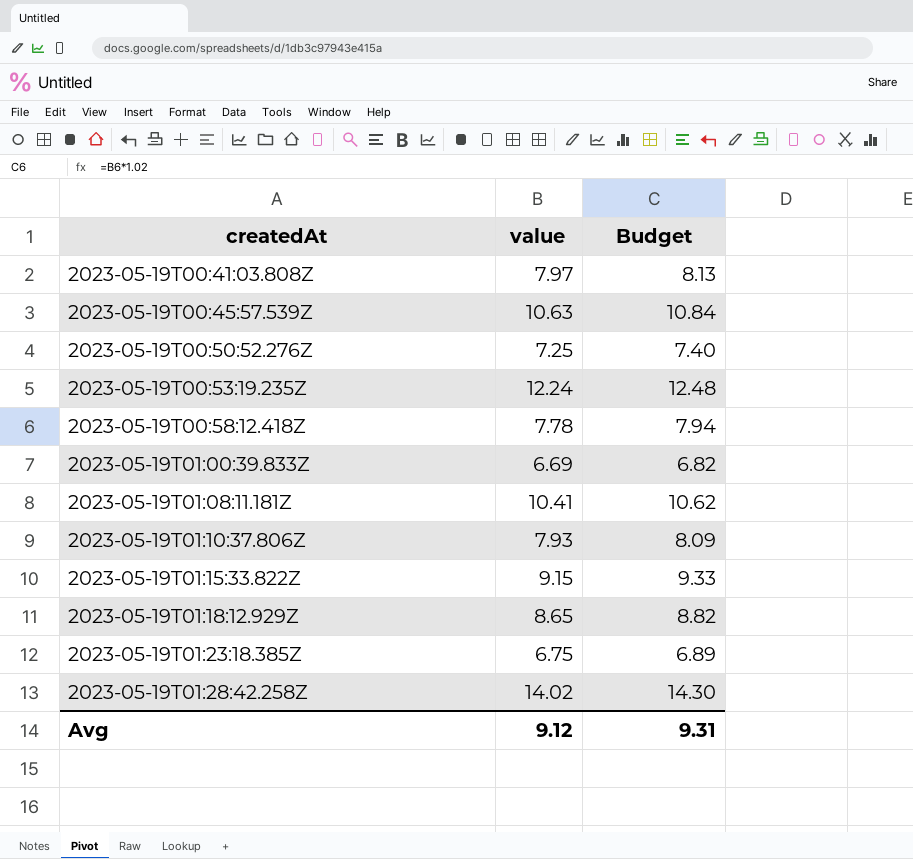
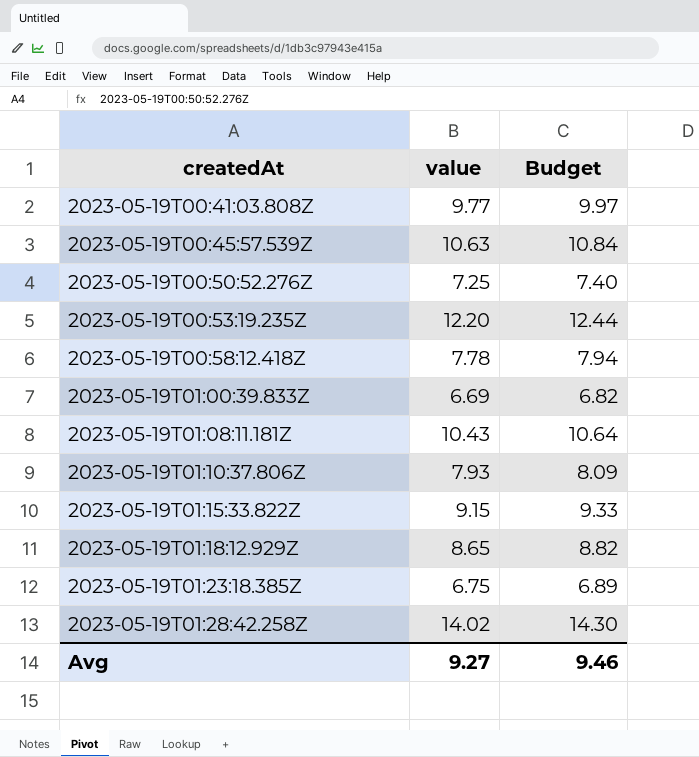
2023-05-19T00:41:03.808Z | value: 7.97 -> 9.77
2023-05-19T00:41:03.808Z | Budget: 8.13 -> 9.97
2023-05-19T00:53:19.235Z | value: 12.24 -> 12.20
2023-05-19T00:53:19.235Z | Budget: 12.48 -> 12.44
2023-05-19T01:08:11.181Z | value: 10.41 -> 10.43
2023-05-19T01:08:11.181Z | Budget: 10.62 -> 10.64
Avg | value: 9.12 -> 9.27
Avg | Budget: 9.31 -> 9.46

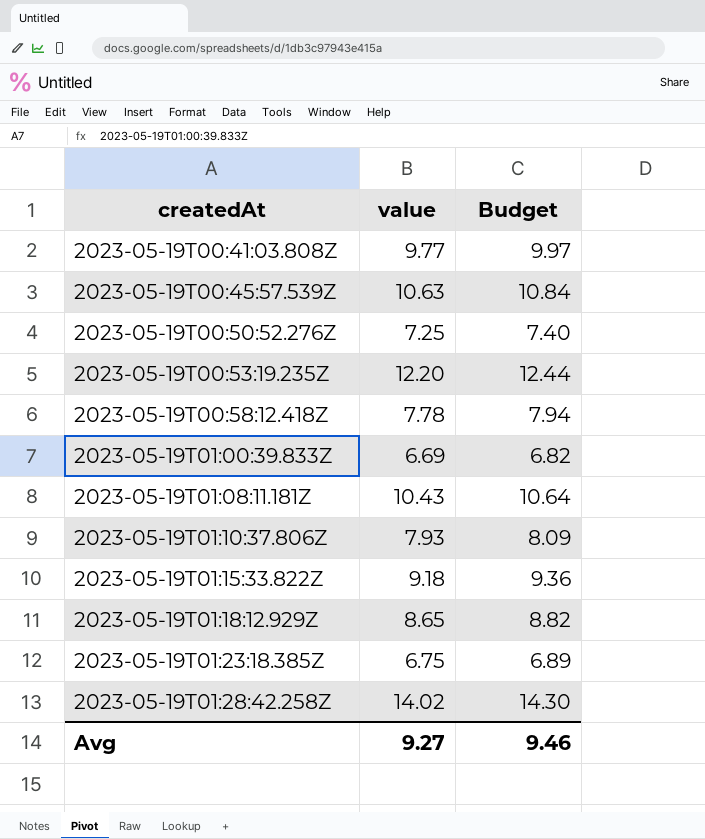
2023-05-19T01:15:33.822Z | value: 9.15 -> 9.18
2023-05-19T01:15:33.822Z | Budget: 9.33 -> 9.36

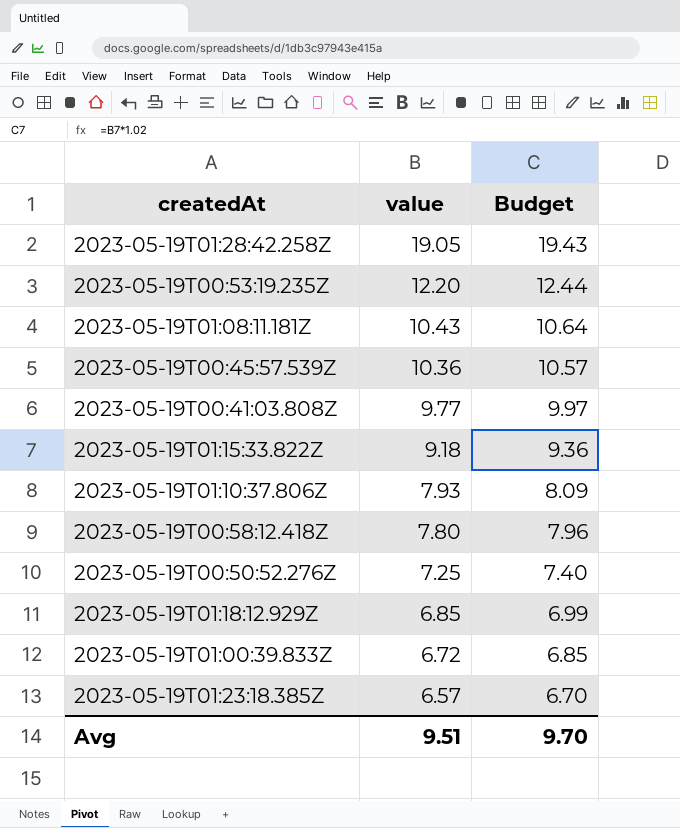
row order: createdAt ascending -> value descending
2023-05-19T01:28:42.258Z | value: 14.02 -> 19.05
2023-05-19T01:28:42.258Z | Budget: 14.30 -> 19.43
2023-05-19T00:45:57.539Z | value: 10.63 -> 10.36
2023-05-19T00:45:57.539Z | Budget: 10.84 -> 10.57
2023-05-19T00:58:12.418Z | value: 7.78 -> 7.80
2023-05-19T00:58:12.418Z | Budget: 7.94 -> 7.96
2023-05-19T01:18:12.929Z | value: 8.65 -> 6.85
2023-05-19T01:18:12.929Z | Budget: 8.82 -> 6.99
2023-05-19T01:00:39.833Z | value: 6.69 -> 6.72
2023-05-19T01:00:39.833Z | Budget: 6.82 -> 6.85
2023-05-19T01:23:18.385Z | value: 6.75 -> 6.57
2023-05-19T01:23:18.385Z | Budget: 6.89 -> 6.70
Avg | value: 9.27 -> 9.51
Avg | Budget: 9.46 -> 9.70

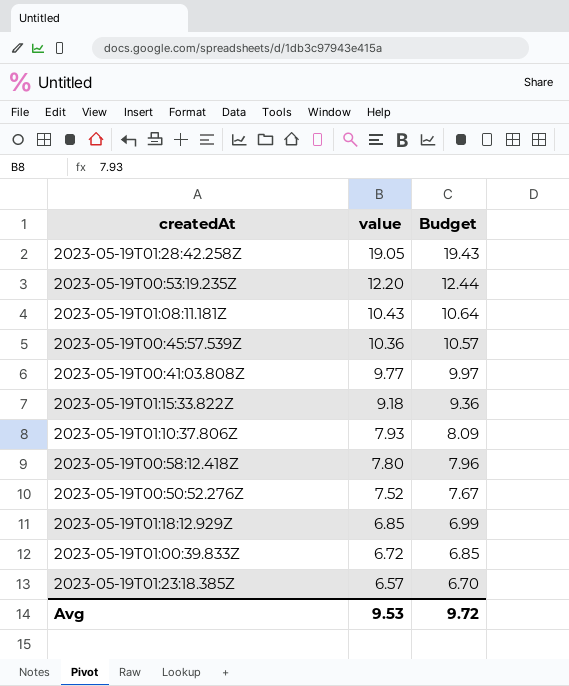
2023-05-19T00:50:52.276Z | value: 7.25 -> 7.52
2023-05-19T00:50:52.276Z | Budget: 7.40 -> 7.67
Avg | value: 9.51 -> 9.53
Avg | Budget: 9.70 -> 9.72

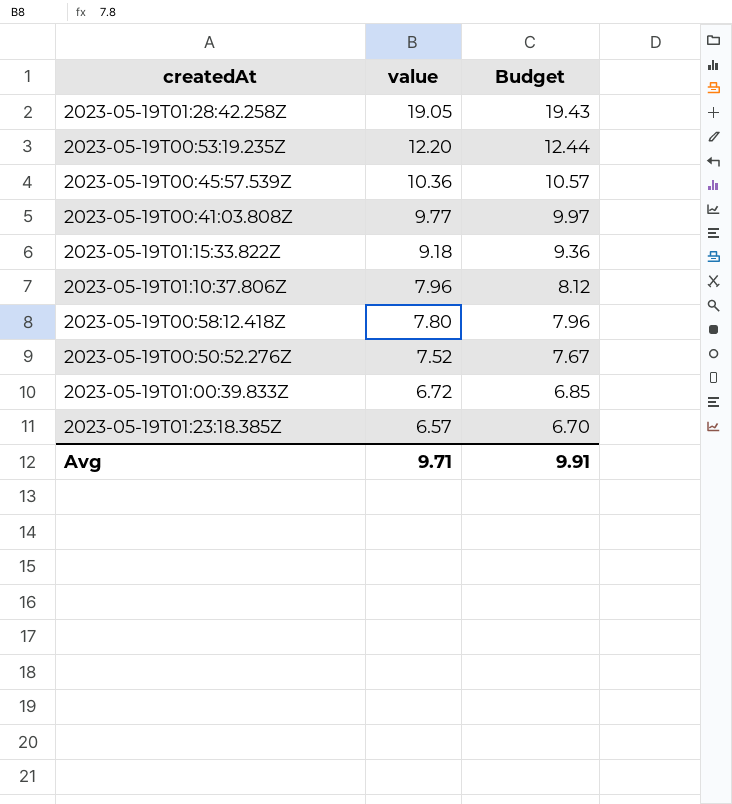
row 2023-05-19T01:08:11.181Z: 10.43 | 10.64 -> none
row 2023-05-19T01:18:12.929Z: 6.85 | 6.99 -> none
2023-05-19T01:10:37.806Z | value: 7.93 -> 7.96
2023-05-19T01:10:37.806Z | Budget: 8.09 -> 8.12
Avg | value: 9.53 -> 9.71
Avg | Budget: 9.72 -> 9.91

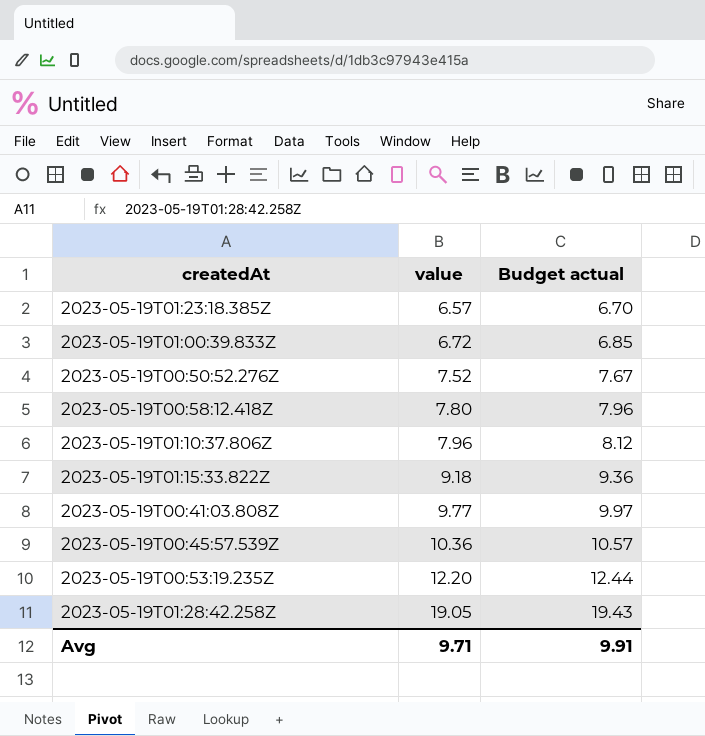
row order: value descending -> value ascending
column name: Budget -> Budget actual

